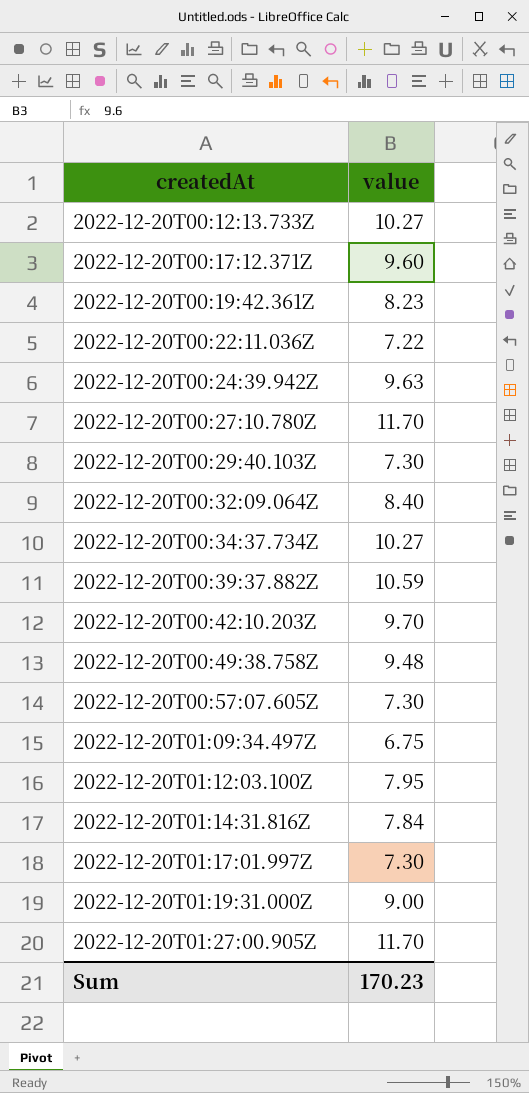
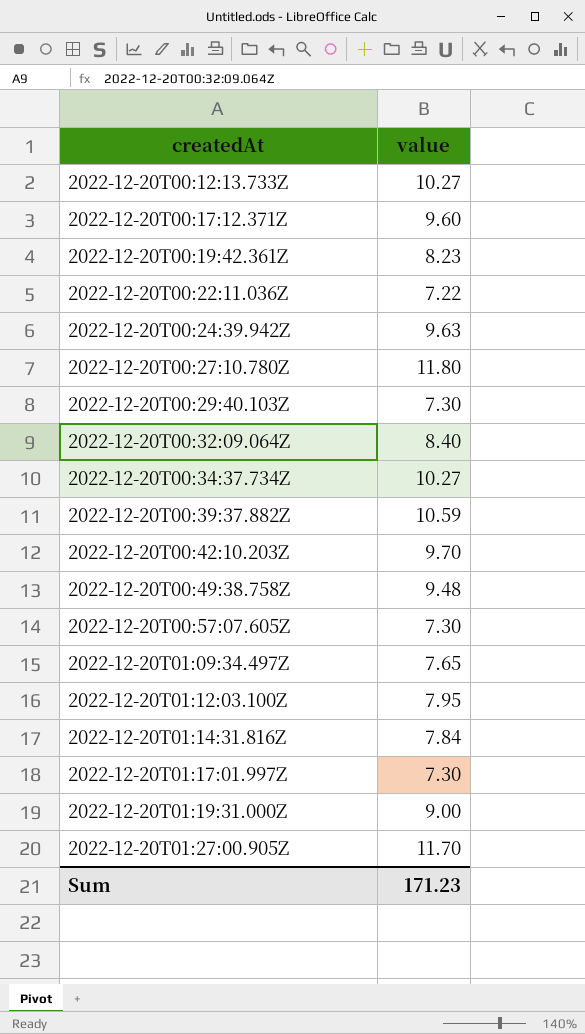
2022-12-20T00:27:10.780Z | value: 11.70 -> 11.80
2022-12-20T01:09:34.497Z | value: 6.75 -> 7.65
Sum | value: 170.23 -> 171.23

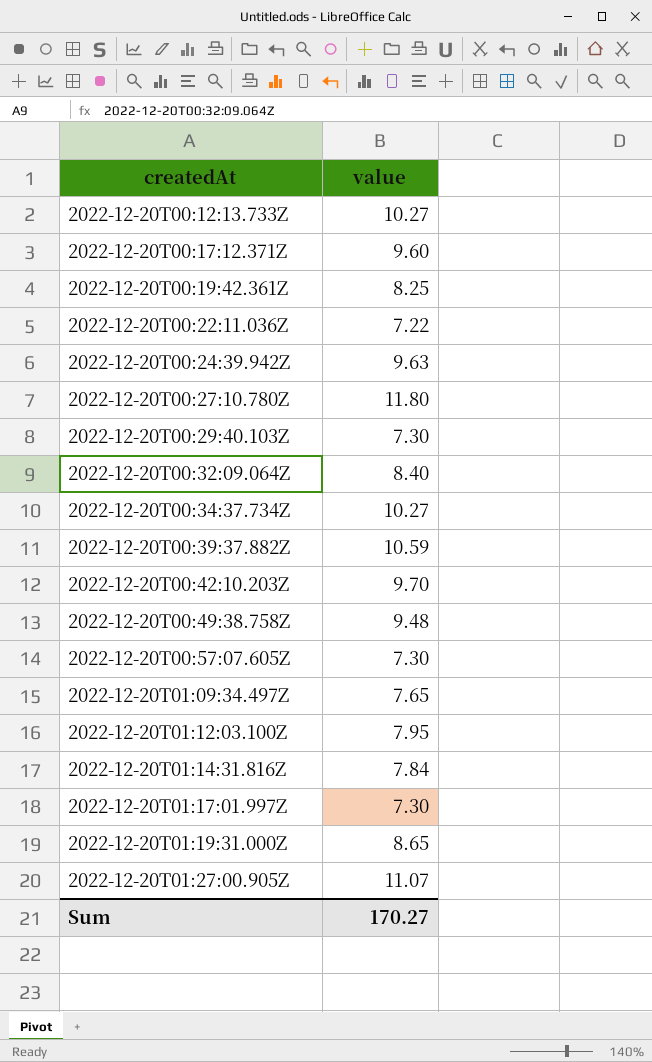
2022-12-20T00:19:42.361Z | value: 8.23 -> 8.25
2022-12-20T01:19:31.000Z | value: 9.00 -> 8.65
2022-12-20T01:27:00.905Z | value: 11.70 -> 11.07
Sum | value: 171.23 -> 170.27

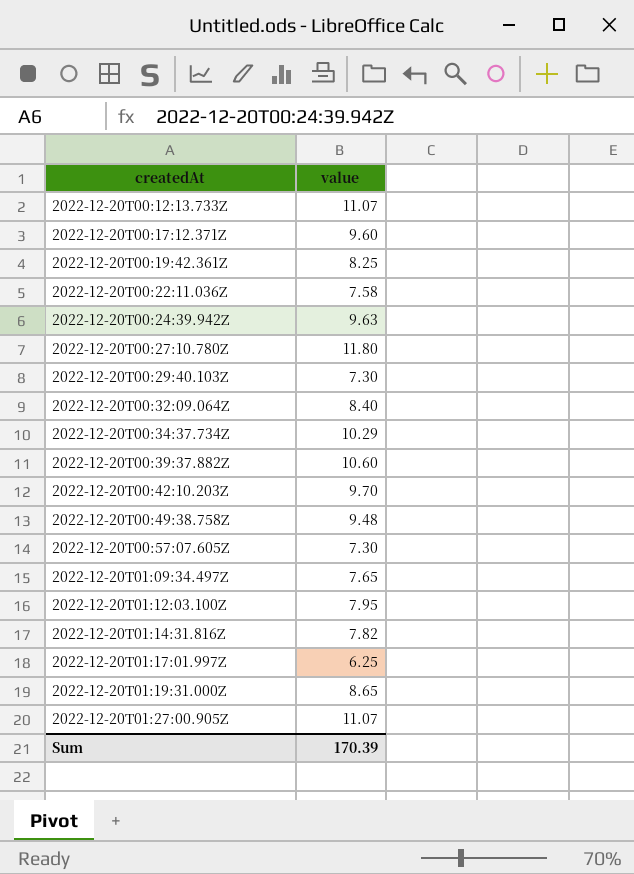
2022-12-20T00:12:13.733Z | value: 10.27 -> 11.07
2022-12-20T00:22:11.036Z | value: 7.22 -> 7.58
2022-12-20T00:34:37.734Z | value: 10.27 -> 10.29
2022-12-20T00:39:37.882Z | value: 10.59 -> 10.60
2022-12-20T01:14:31.816Z | value: 7.84 -> 7.82
2022-12-20T01:17:01.997Z | value: 7.30 -> 6.25
Sum | value: 170.27 -> 170.39

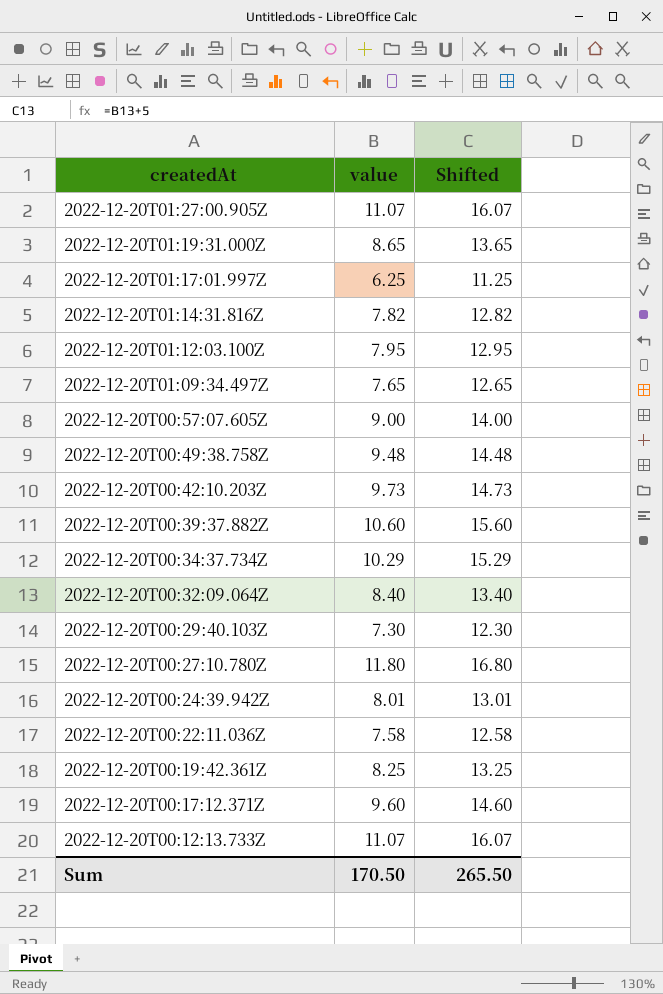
row order: createdAt ascending -> createdAt descending
column Shifted | formula: none -> [value] + 5
2022-12-20T00:57:07.605Z | value: 7.30 -> 9.00
2022-12-20T00:42:10.203Z | value: 9.70 -> 9.73
2022-12-20T00:24:39.942Z | value: 9.63 -> 8.01
Sum | value: 170.39 -> 170.50

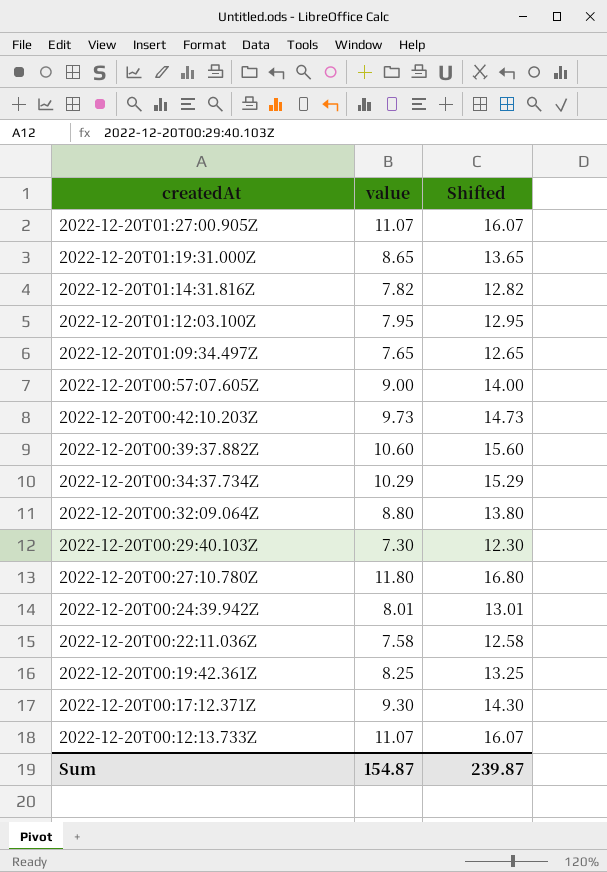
row 2022-12-20T01:17:01.997Z: 6.25 | 11.25 -> none
row 2022-12-20T00:49:38.758Z: 9.48 | 14.48 -> none
2022-12-20T00:32:09.064Z | value: 8.40 -> 8.80
2022-12-20T00:32:09.064Z | Shifted: 13.40 -> 13.80
2022-12-20T00:17:12.371Z | value: 9.60 -> 9.30
2022-12-20T00:17:12.371Z | Shifted: 14.60 -> 14.30
Sum | value: 170.50 -> 154.87
Sum | Shifted: 265.50 -> 239.87

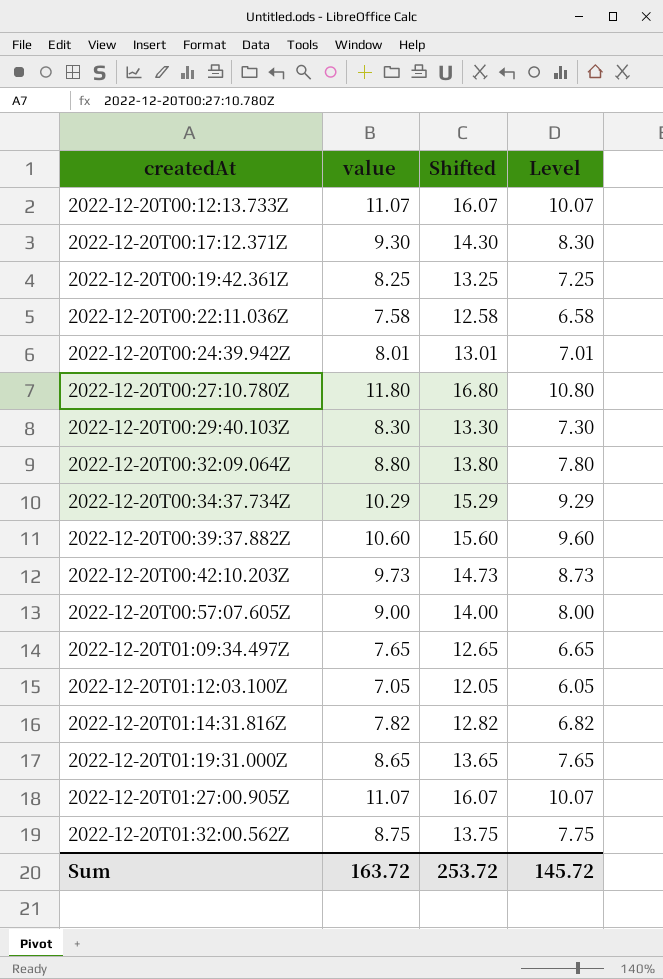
row order: createdAt descending -> createdAt ascending
column Level | formula: none -> [value] - 1
2022-12-20T00:29:40.103Z | value: 7.30 -> 8.30
2022-12-20T00:29:40.103Z | Shifted: 12.30 -> 13.30
2022-12-20T01:12:03.100Z | value: 7.95 -> 7.05
2022-12-20T01:12:03.100Z | Shifted: 12.95 -> 12.05
row 2022-12-20T01:32:00.562Z: none -> 8.75 | 13.75 | 7.75
Sum | value: 154.87 -> 163.72
Sum | Shifted: 239.87 -> 253.72

